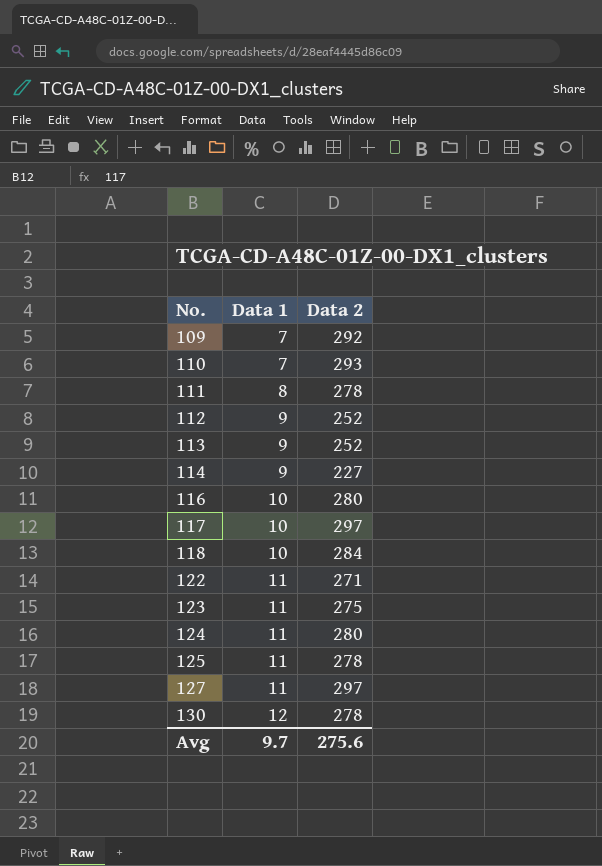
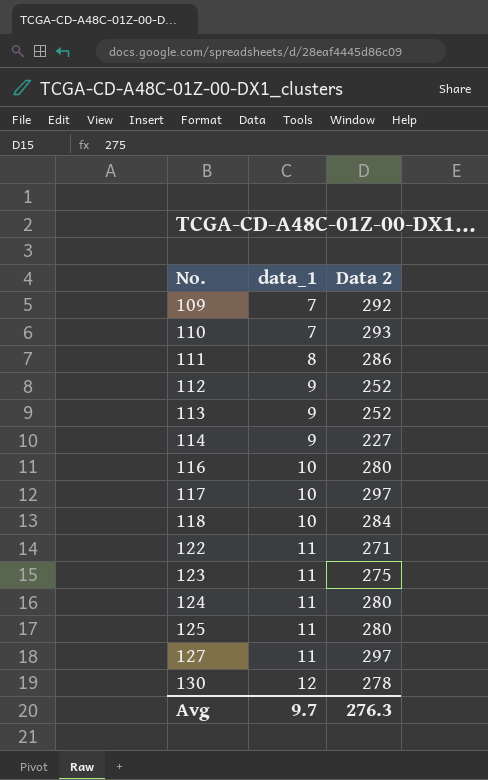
column name: Data 1 -> data_1
111 | Data 2: 278 -> 286
125 | Data 2: 278 -> 280
Avg | Data 2: 275.6 -> 276.3

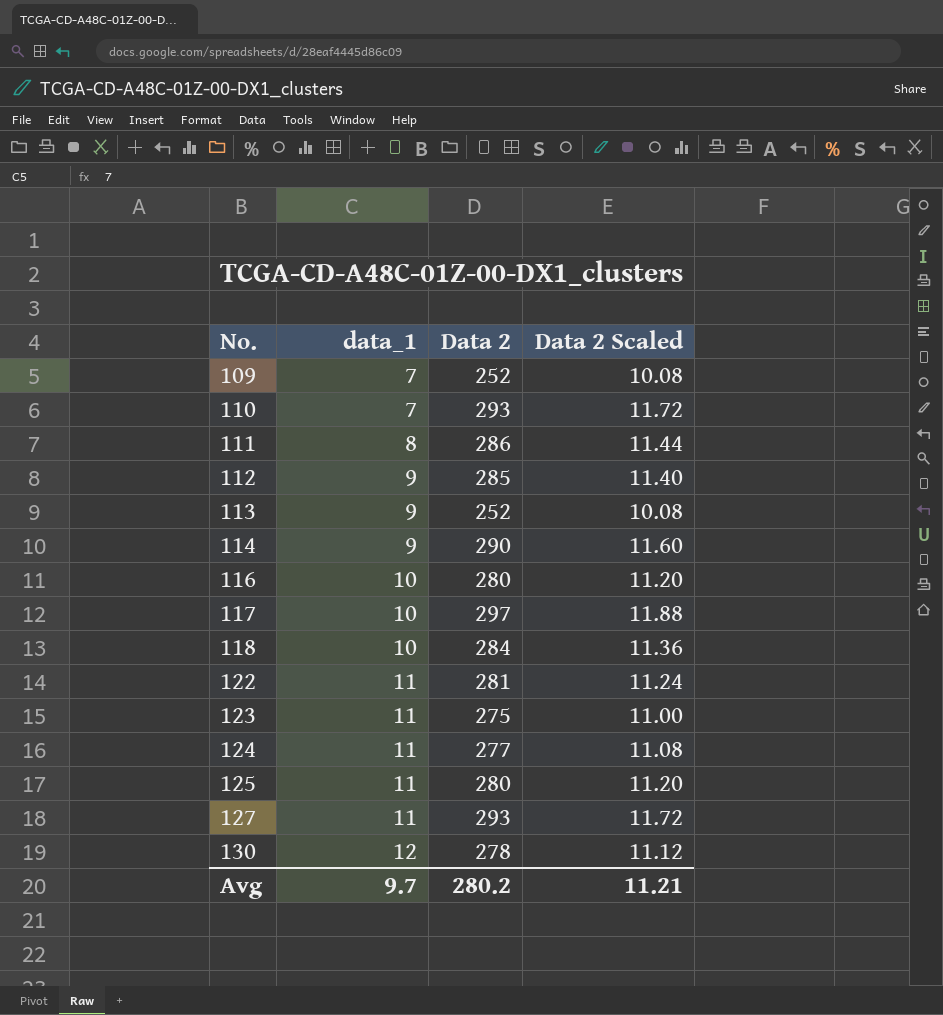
column Data 2 Scaled | formula: none -> [Data 2] * 0.04
109 | Data 2: 292 -> 252
112 | Data 2: 252 -> 285
114 | Data 2: 227 -> 290
122 | Data 2: 271 -> 281
124 | Data 2: 280 -> 277
127 | Data 2: 297 -> 293
Avg | Data 2: 276.3 -> 280.2

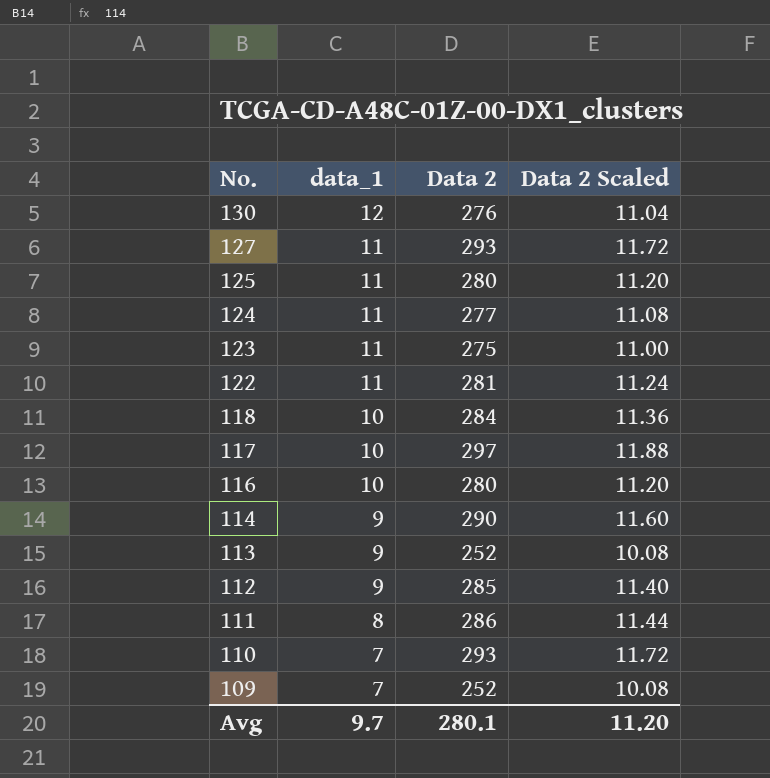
row order: No. ascending -> No. descending
130 | Data 2: 278 -> 276
130 | Data 2 Scaled: 11.12 -> 11.04
Avg | Data 2: 280.2 -> 280.1
Avg | Data 2 Scaled: 11.21 -> 11.20

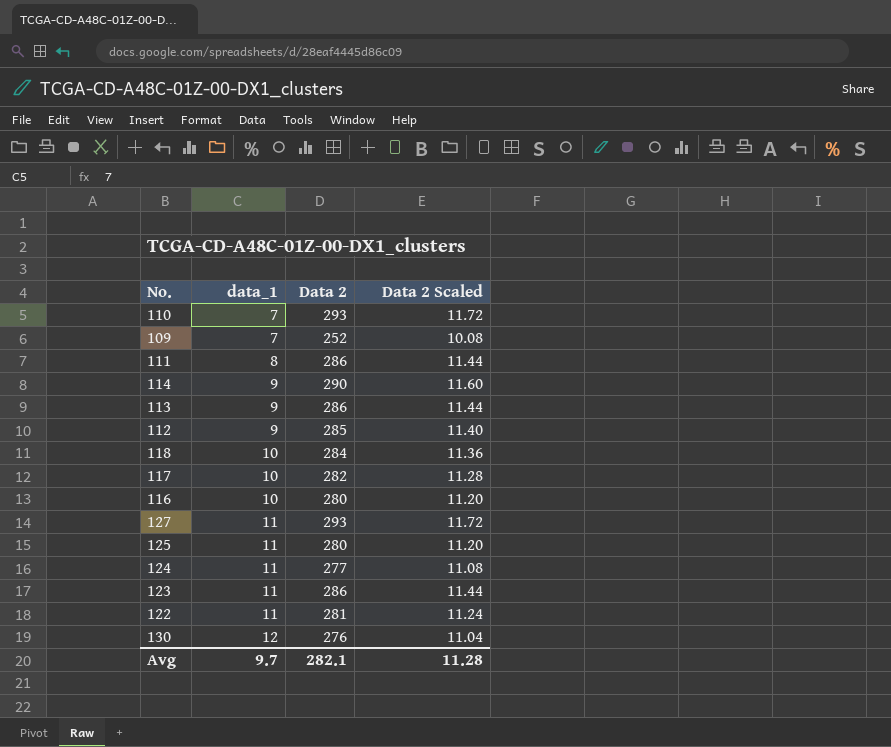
row order: No. descending -> data_1 ascending
113 | Data 2: 252 -> 286
113 | Data 2 Scaled: 10.08 -> 11.44
117 | Data 2: 297 -> 282
117 | Data 2 Scaled: 11.88 -> 11.28
123 | Data 2: 275 -> 286
123 | Data 2 Scaled: 11.00 -> 11.44
Avg | Data 2: 280.1 -> 282.1
Avg | Data 2 Scaled: 11.20 -> 11.28

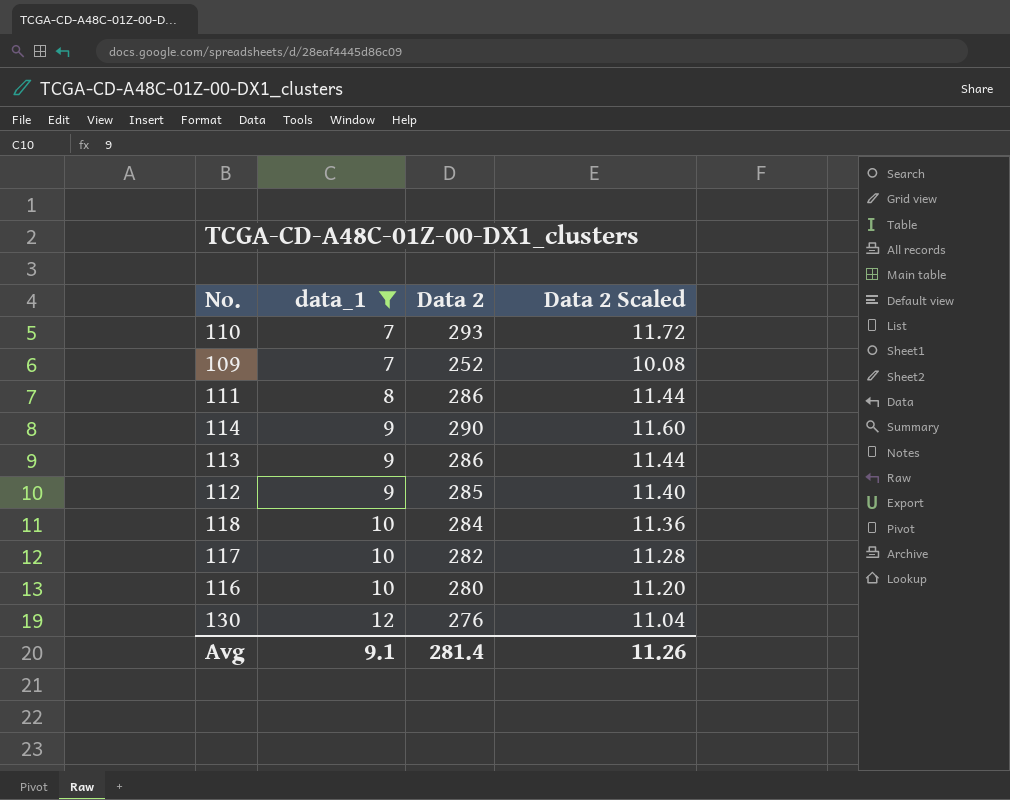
filter: none -> data_1 != 11
Avg | data_1: 9.7 -> 9.1
Avg | Data 2: 282.1 -> 281.4
Avg | Data 2 Scaled: 11.28 -> 11.26

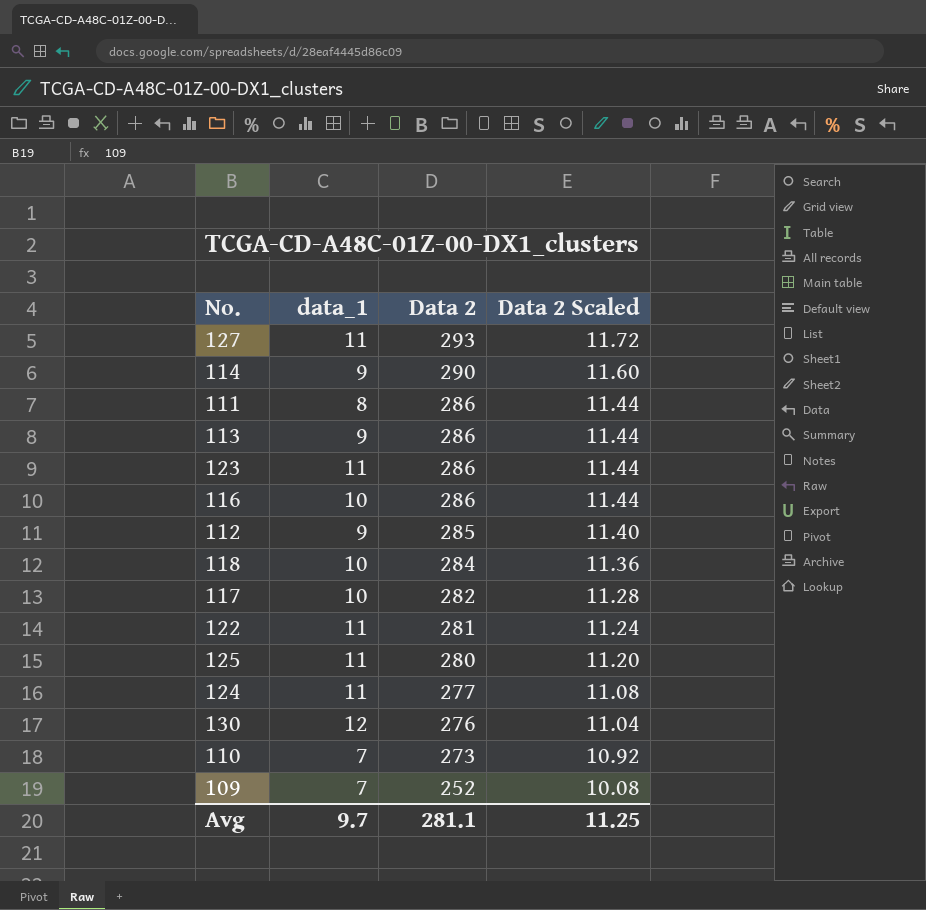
filter: data_1 != 11 -> none
row order: data_1 ascending -> Data 2 descending
116 | Data 2: 280 -> 286
116 | Data 2 Scaled: 11.20 -> 11.44
110 | Data 2: 293 -> 273
110 | Data 2 Scaled: 11.72 -> 10.92
Avg | data_1: 9.1 -> 9.7
Avg | Data 2: 281.4 -> 281.1
Avg | Data 2 Scaled: 11.26 -> 11.25

